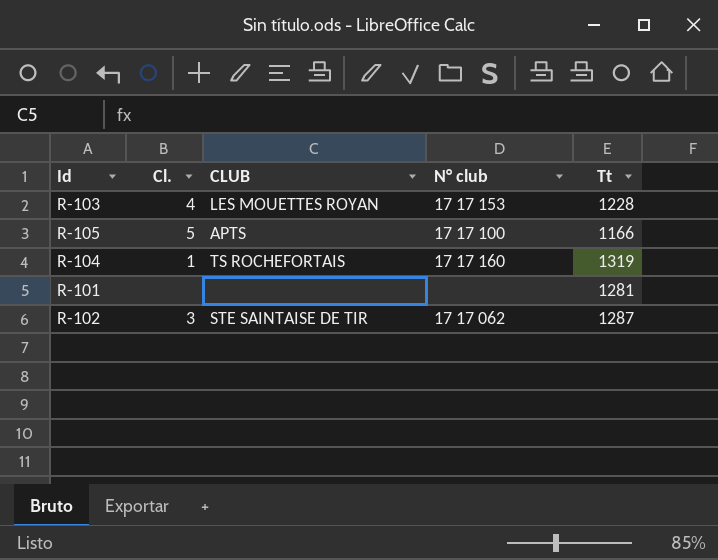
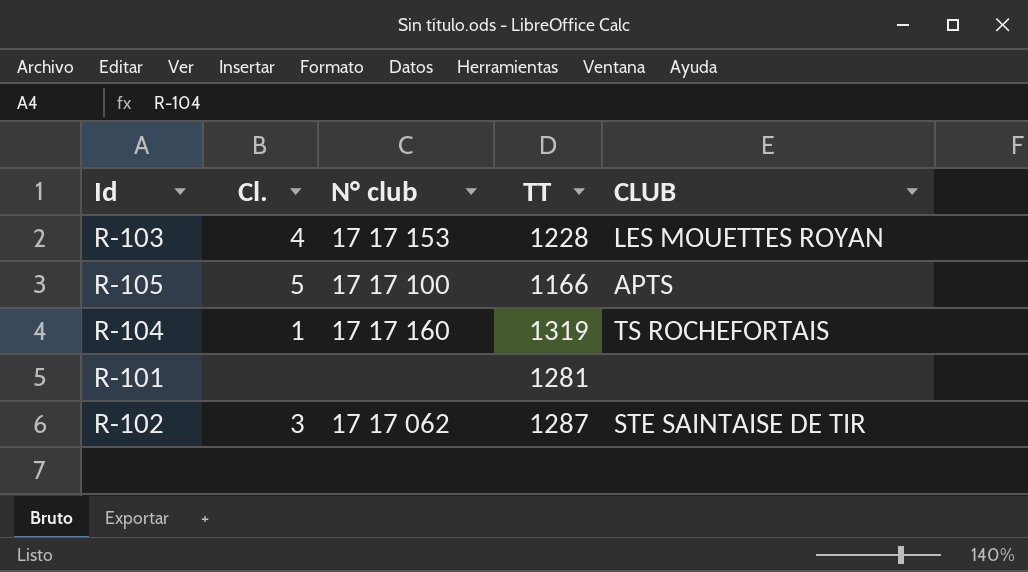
column name: Tt -> TT
column CLUB | position: 3 -> 5

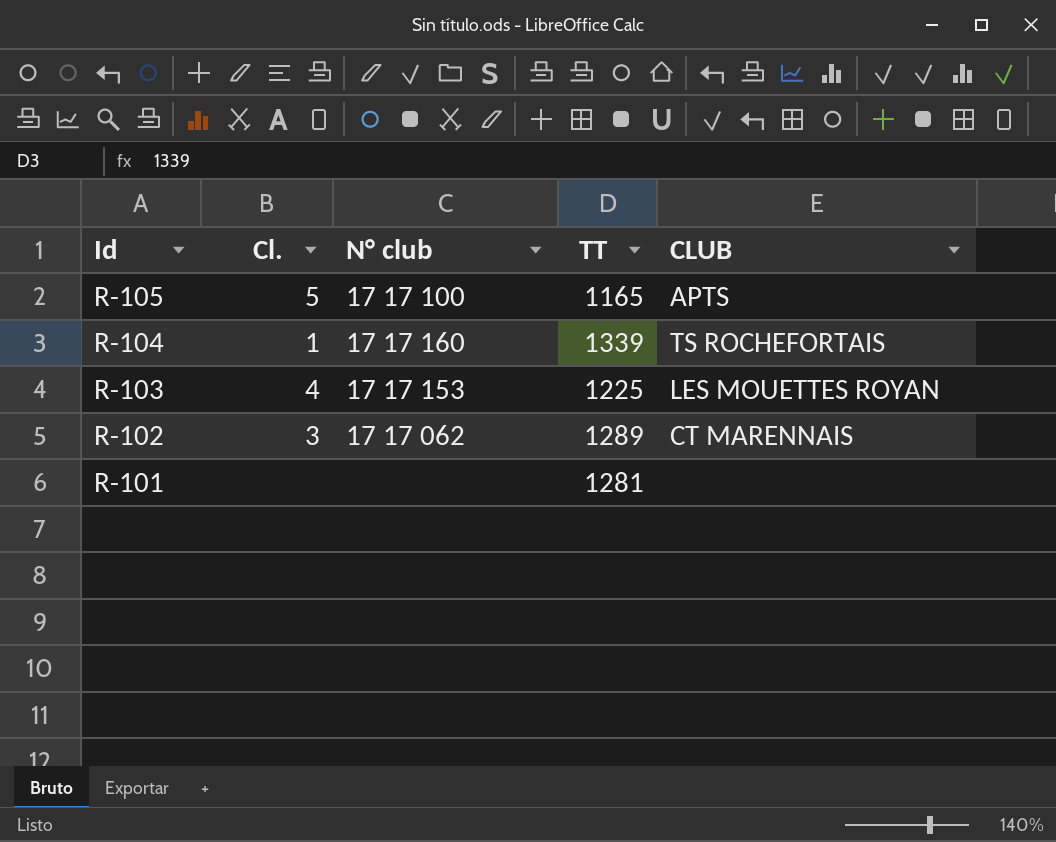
row order: none -> Id descending
R-105 | TT: 1166 -> 1165
R-104 | TT: 1319 -> 1339
R-103 | TT: 1228 -> 1225
R-102 | TT: 1287 -> 1289
R-102 | CLUB: STE SAINTAISE DE TIR -> CT MARENNAIS

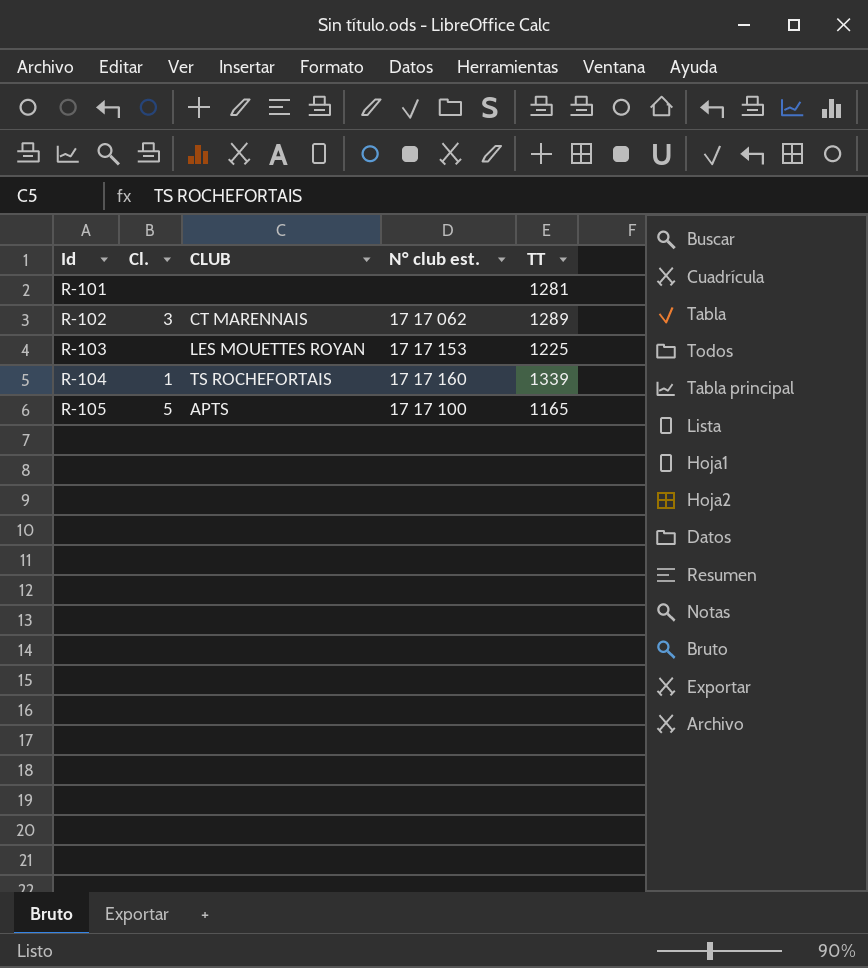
row order: Id descending -> Id ascending
column CLUB | position: 5 -> 3
column name: N° club -> N° club est.
R-103 | Cl.: 4 -> none

